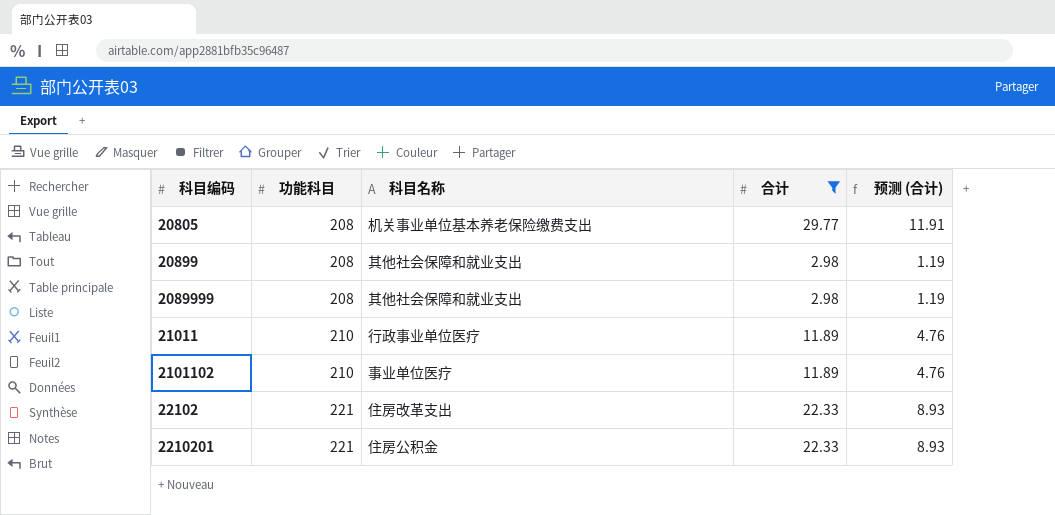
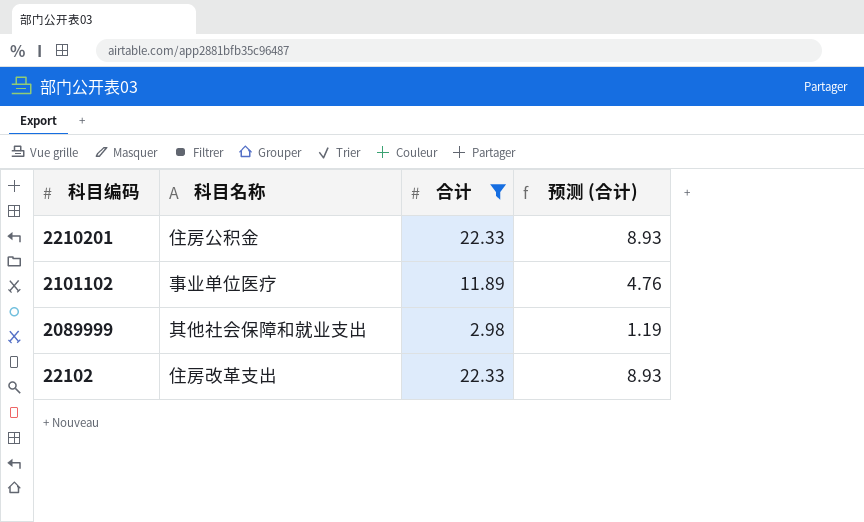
row order: 功能科目 ascending -> 科目编码 descending
column 功能科目 | position: 2 -> none
row 20805: 208 | 机关事业单位基本养老保险缴费支出 | 29.77 | 11.91 -> none
row 20899: 208 | 其他社会保障和就业支出 | 2.98 | 1.19 -> none
row 21011: 210 | 行政事业单位医疗 | 11.89 | 4.76 -> none

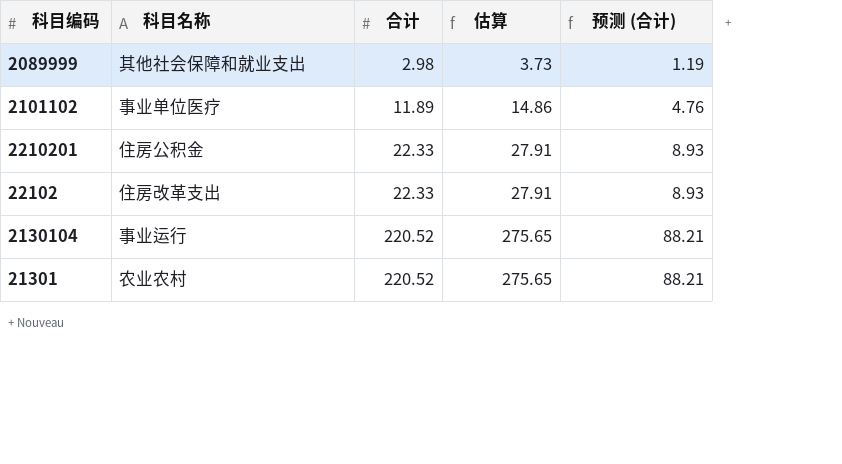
filter: 合计 != 220.52 -> none
row order: 科目编码 descending -> 合计 ascending
column 估算 | formula: none -> [合计] * 1.25

